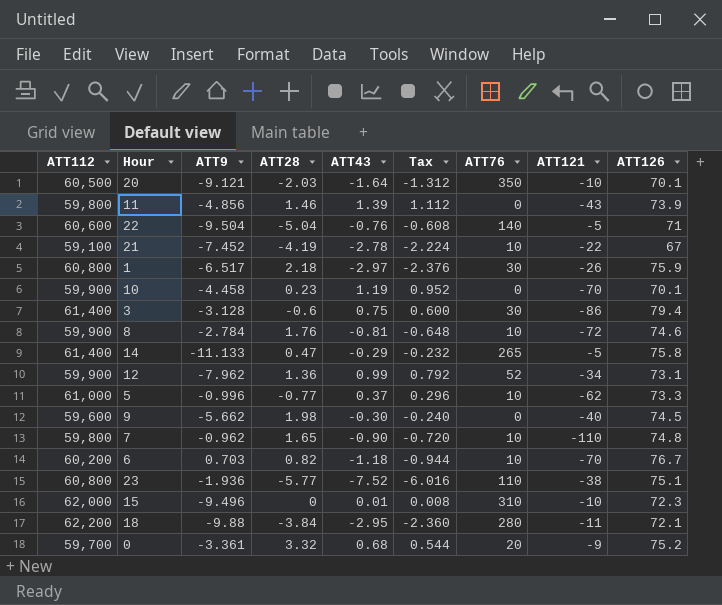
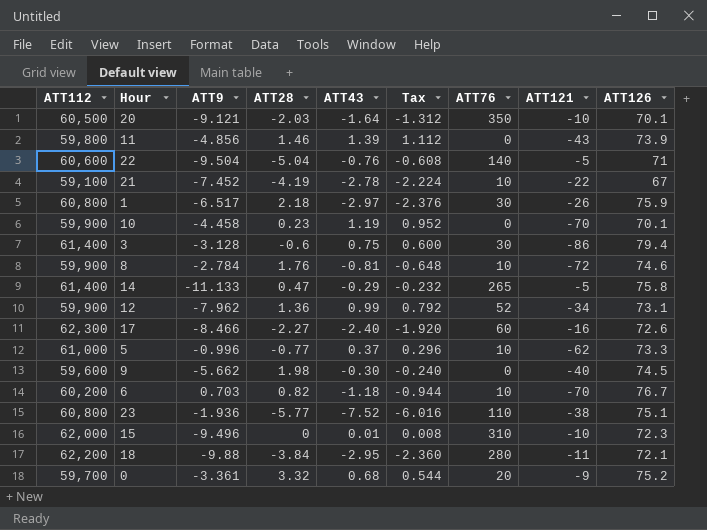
row 7: 59,800 | -0.962 | 1.65 | -0.90 | -0.720 | 10 | -110 | 74.8 -> none
row 17: none -> 62,300 | -8.466 | -2.27 | -2.40 | -1.920 | 60 | -16 | 72.6

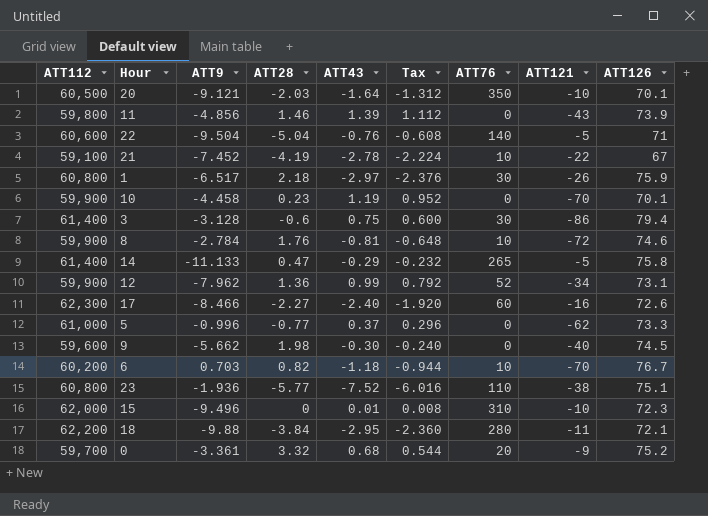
5 | ATT76: 10 -> 0

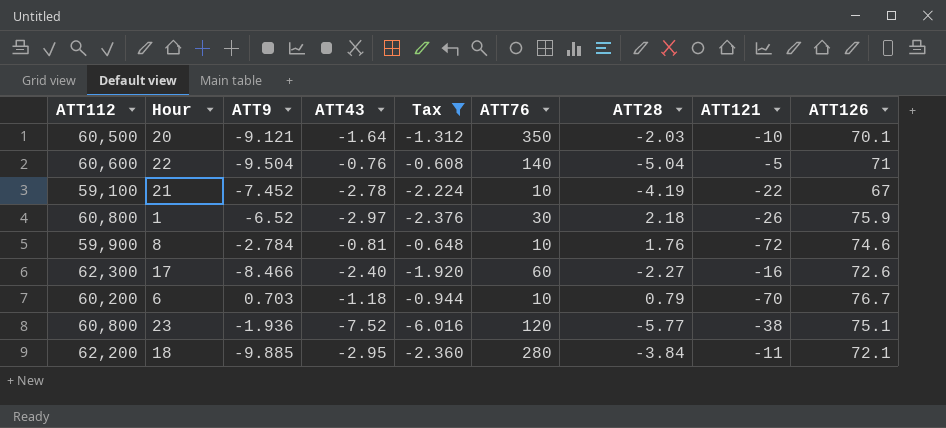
filter: none -> Tax <= -0.608
column ATT28 | position: 4 -> 7
1 | ATT9: -6.517 -> -6.52
6 | ATT28: 0.82 -> 0.79
23 | ATT76: 110 -> 120
18 | ATT9: -9.88 -> -9.885

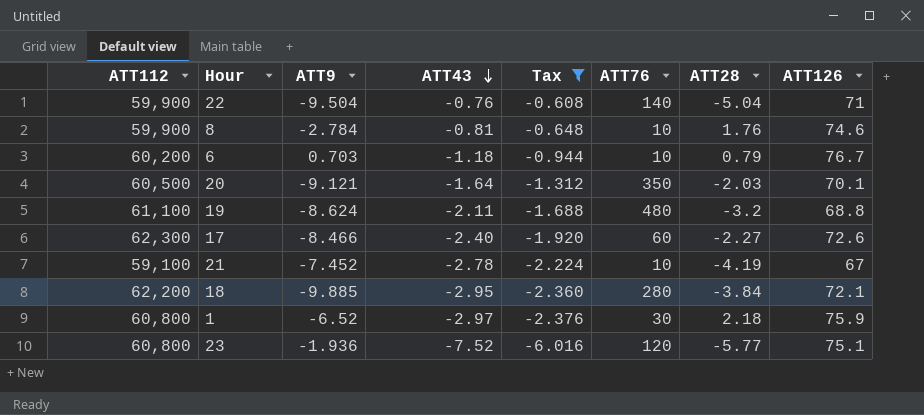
row order: none -> ATT43 descending
column ATT121 | position: 8 -> none
22 | ATT112: 60,600 -> 59,900
row 19: none -> 61,100 | -8.624 | -2.11 | -1.688 | 480 | -3.2 | 68.8

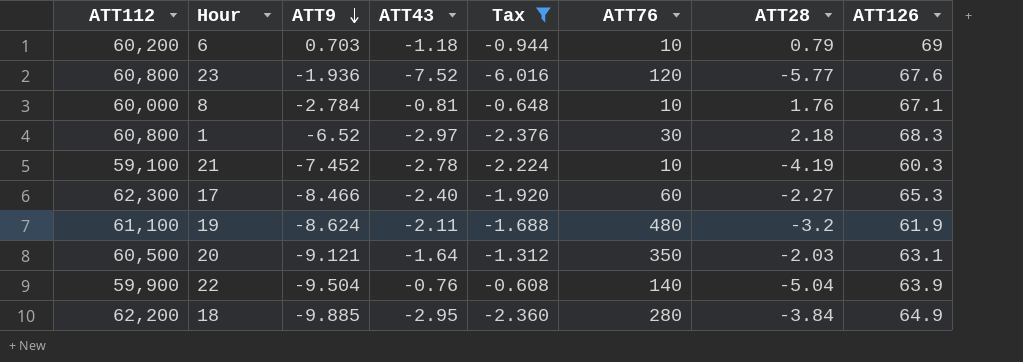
row order: ATT43 descending -> ATT9 descending
6 | ATT126: 76.7 -> 69
23 | ATT126: 75.1 -> 67.6
8 | ATT112: 59,900 -> 60,000
8 | ATT126: 74.6 -> 67.1
1 | ATT126: 75.9 -> 68.3
21 | ATT126: 67 -> 60.3
17 | ATT126: 72.6 -> 65.3
19 | ATT126: 68.8 -> 61.9
20 | ATT126: 70.1 -> 63.1
22 | ATT126: 71 -> 63.9
18 | ATT126: 72.1 -> 64.9

